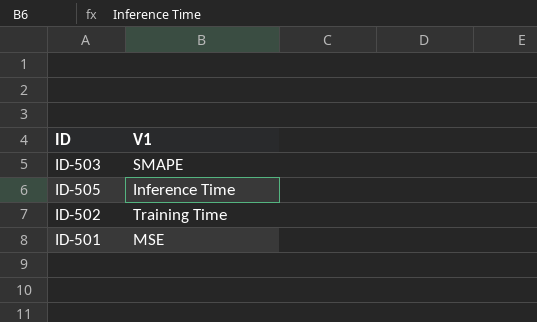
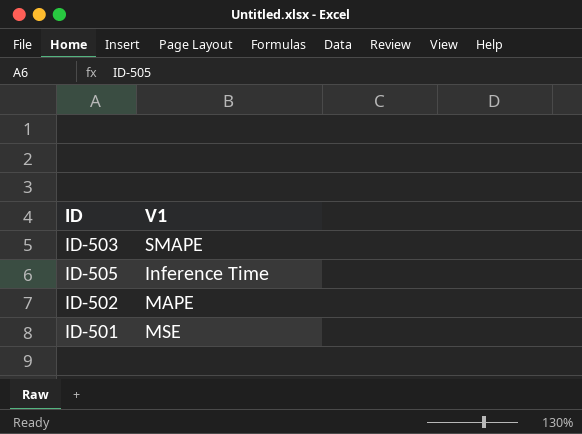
ID-502 | V1: Training Time -> MAPE

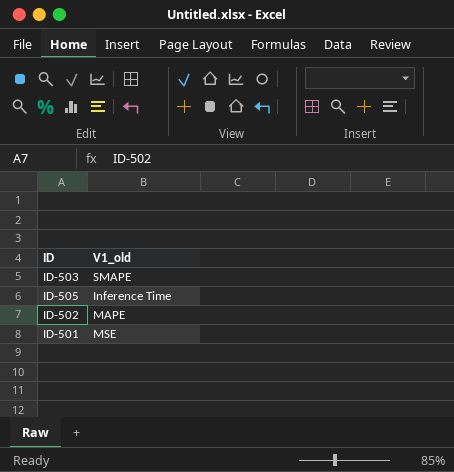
column name: V1 -> V1_old

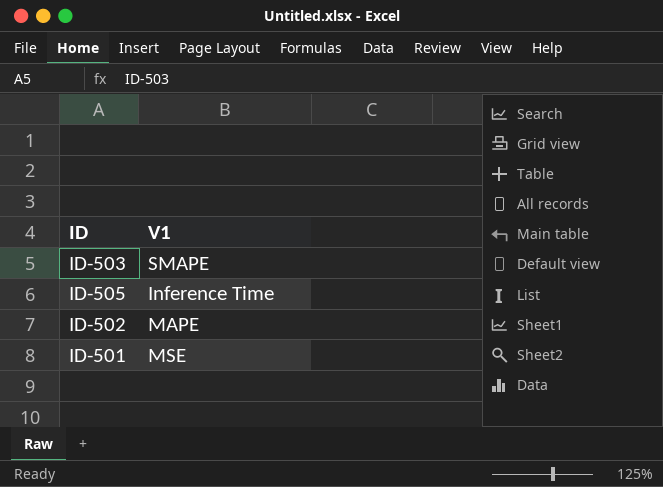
column name: V1_old -> V1

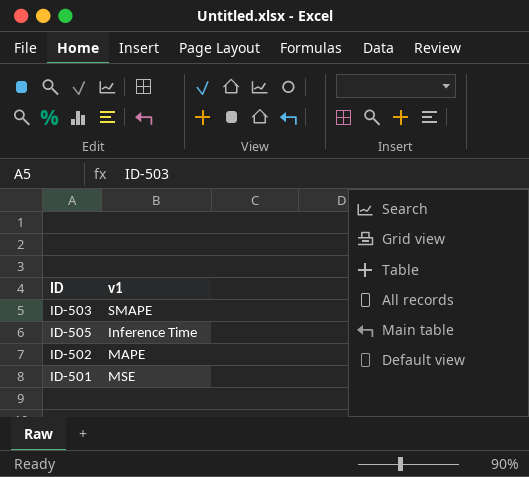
column name: V1 -> v1

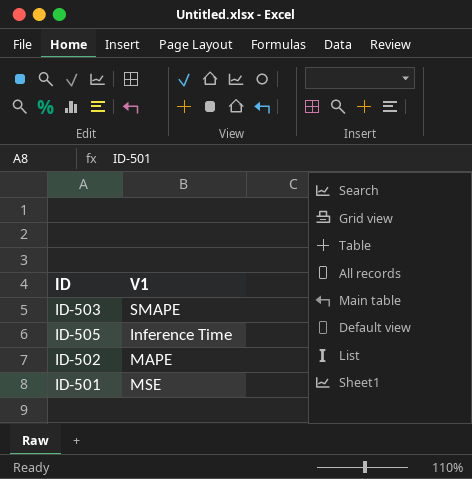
column name: v1 -> V1

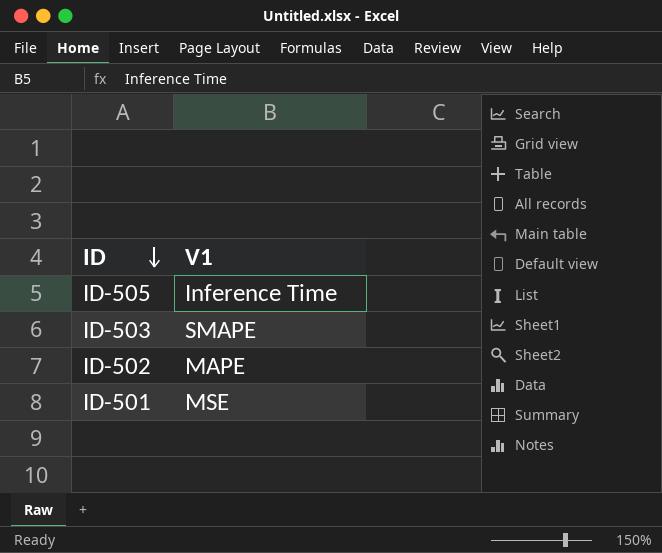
row order: none -> ID descending

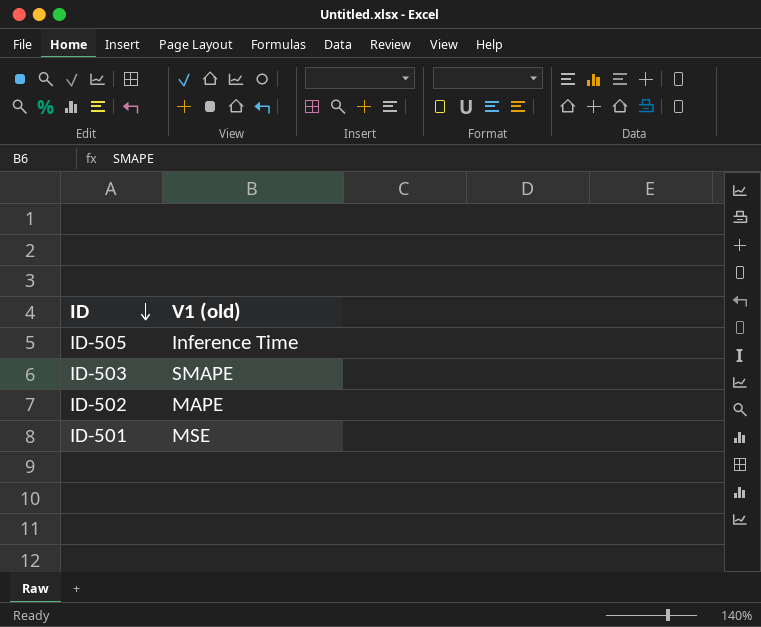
column name: V1 -> V1 (old)

